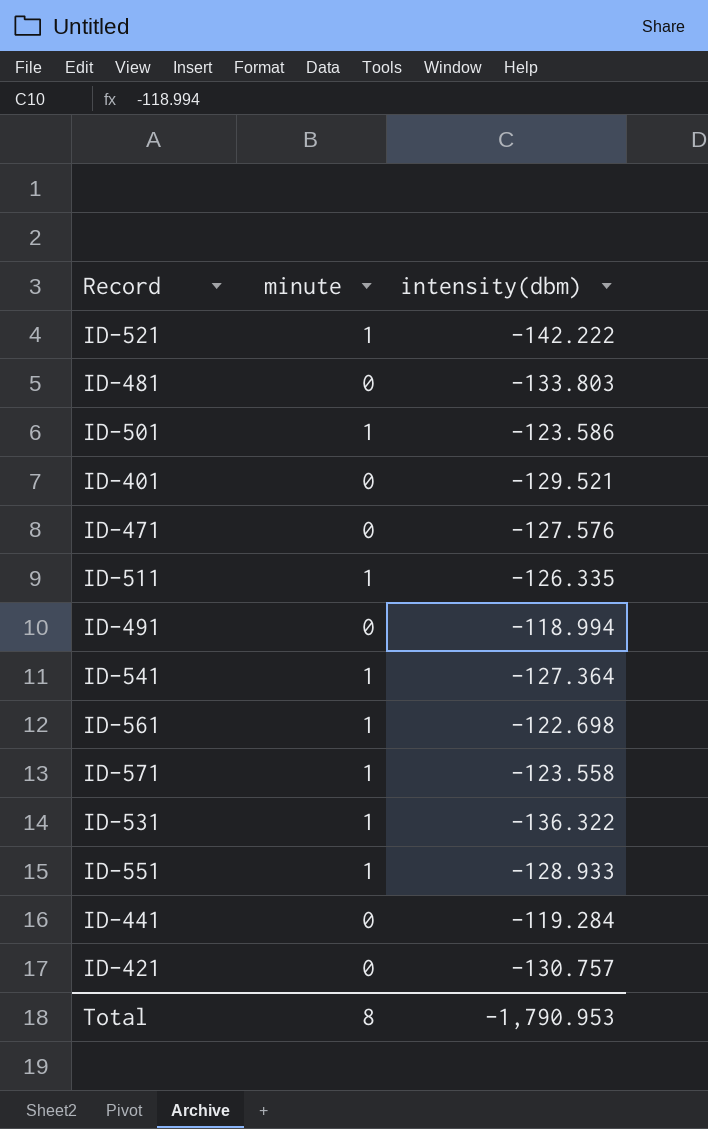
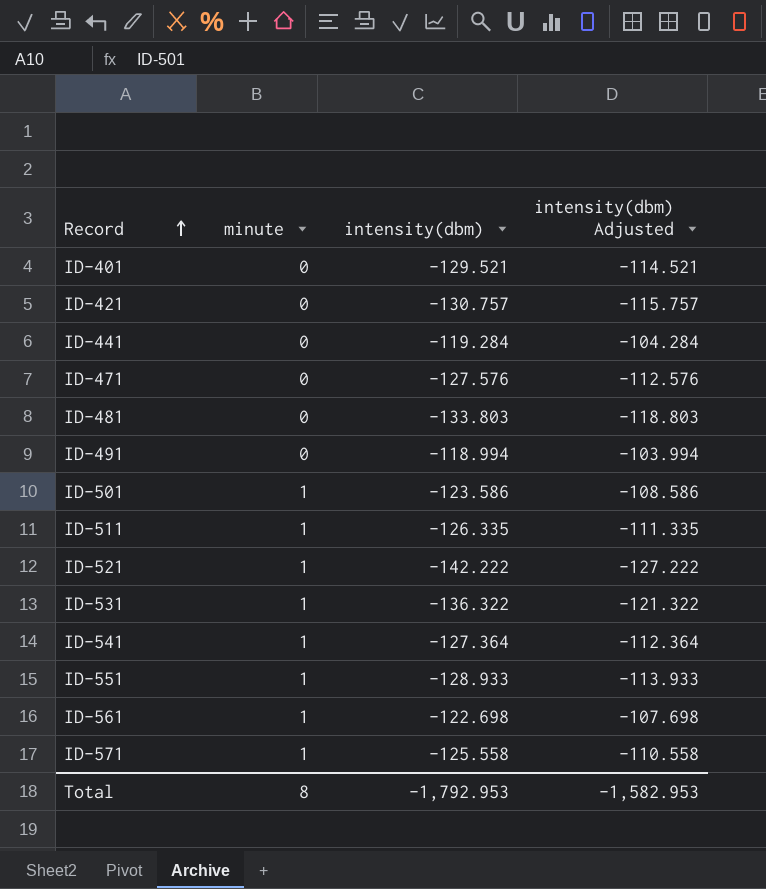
row order: none -> Record ascending
column intensity(dbm) Adjusted | formula: none -> [intensity(dbm)] + 15
ID-571 | intensity(dbm): -123.558 -> -125.558
Total | intensity(dbm): -1,790.953 -> -1,792.953

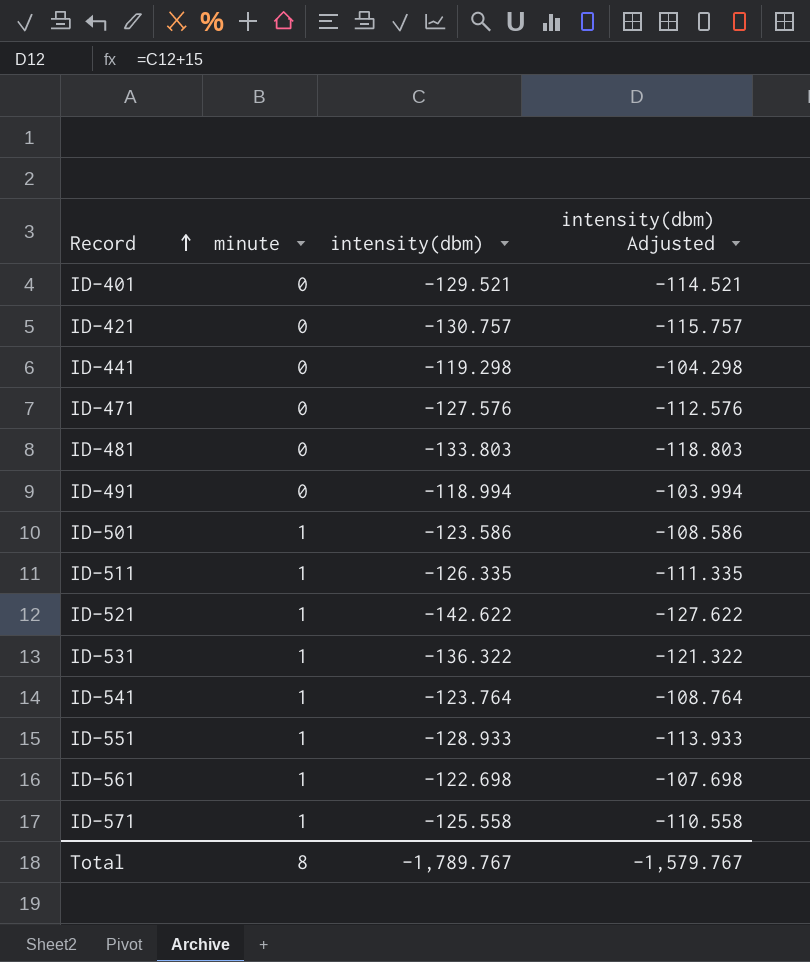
ID-441 | intensity(dbm): -119.284 -> -119.298
ID-441 | intensity(dbm) Adjusted: -104.284 -> -104.298
ID-521 | intensity(dbm): -142.222 -> -142.622
ID-521 | intensity(dbm) Adjusted: -127.222 -> -127.622
ID-541 | intensity(dbm): -127.364 -> -123.764
ID-541 | intensity(dbm) Adjusted: -112.364 -> -108.764
Total | intensity(dbm): -1,792.953 -> -1,789.767
Total | intensity(dbm) Adjusted: -1,582.953 -> -1,579.767

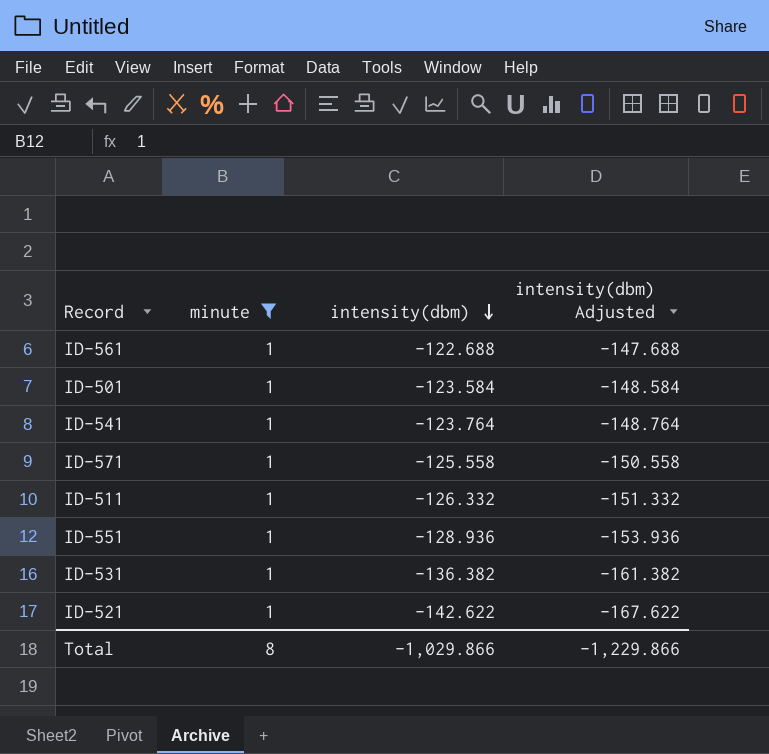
filter: none -> minute = 1
row order: Record ascending -> intensity(dbm) descending
column intensity(dbm) Adjusted | formula: [intensity(dbm)] + 15 -> [intensity(dbm)] - 25
ID-561 | intensity(dbm): -122.698 -> -122.688
ID-501 | intensity(dbm): -123.586 -> -123.584
ID-511 | intensity(dbm): -126.335 -> -126.332
ID-551 | intensity(dbm): -128.933 -> -128.936
ID-531 | intensity(dbm): -136.322 -> -136.382
Total | intensity(dbm): -1,789.767 -> -1,029.866
Total | intensity(dbm) Adjusted: -1,579.767 -> -1,229.866

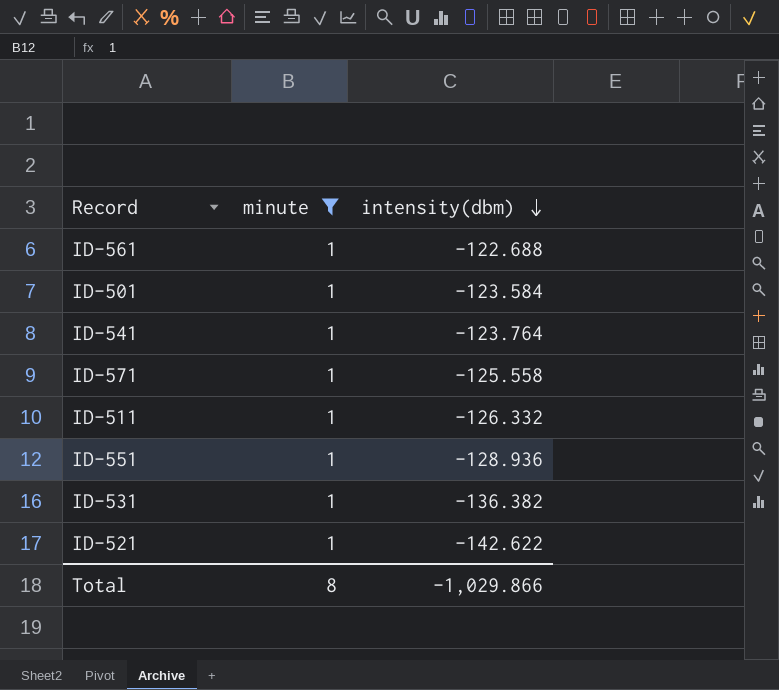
column intensity(dbm) Adjusted | formula: [intensity(dbm)] - 25 -> none

